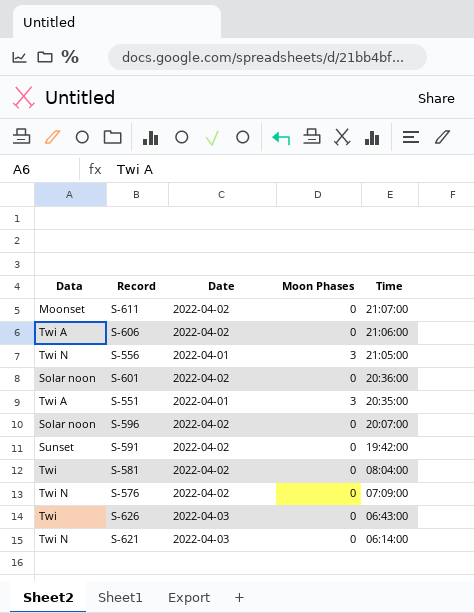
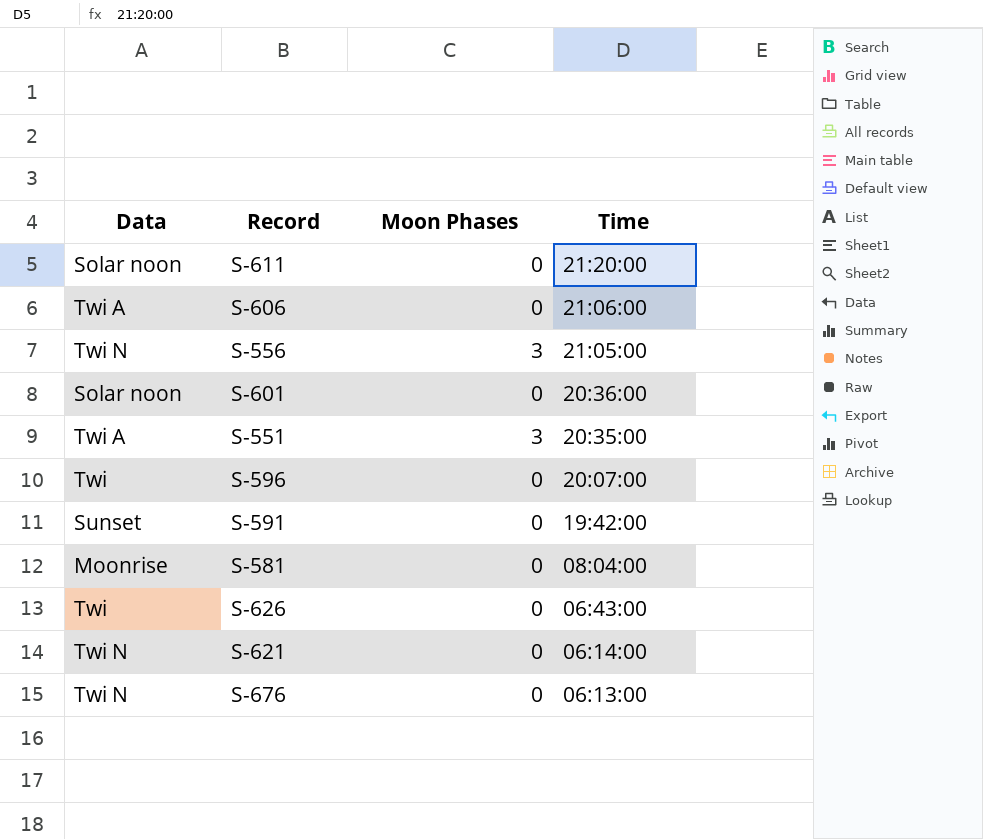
column Date | position: 3 -> none
row S-576: Twi N | 2022-04-02 | 0 | 07:09:00 -> none
S-611 | Data: Moonset -> Solar noon
S-611 | Time: 21:07:00 -> 21:20:00
S-596 | Data: Solar noon -> Twi
S-581 | Data: Twi -> Moonrise
row S-676: none -> Twi N | 0 | 06:13:00

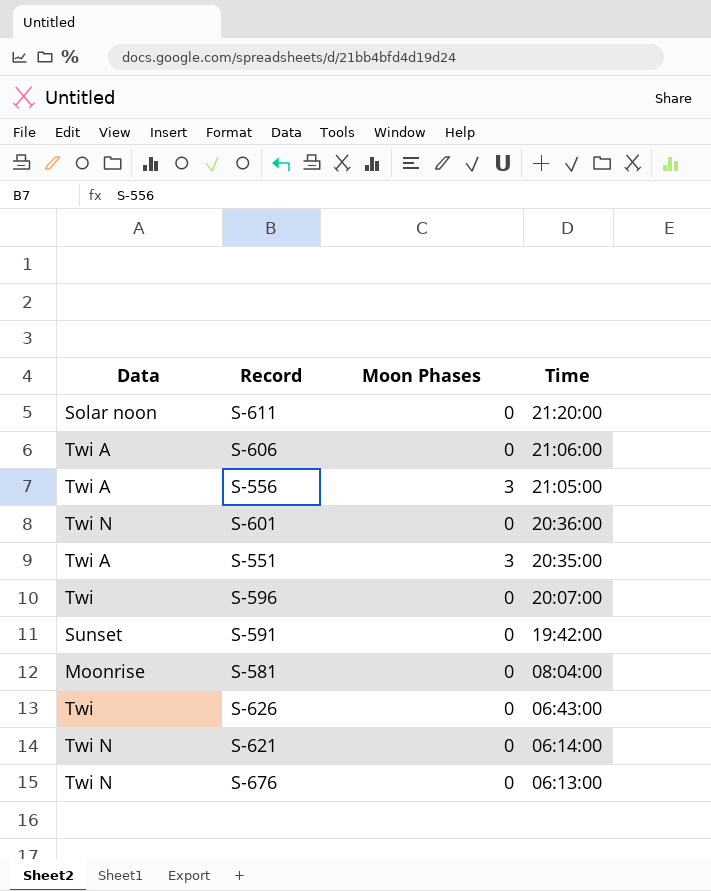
S-556 | Data: Twi N -> Twi A
S-601 | Data: Solar noon -> Twi N

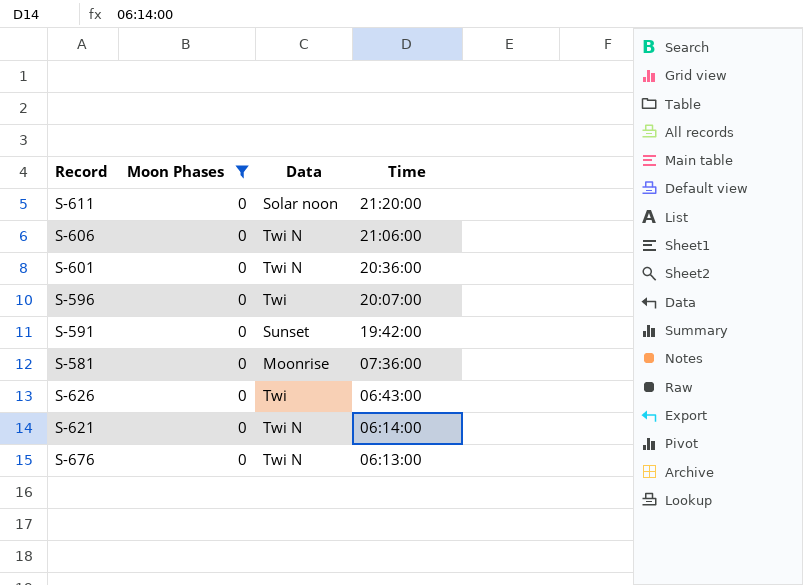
filter: none -> Moon Phases = 0
column Data | position: 1 -> 3
S-606 | Data: Twi A -> Twi N
S-581 | Time: 08:04:00 -> 07:36:00

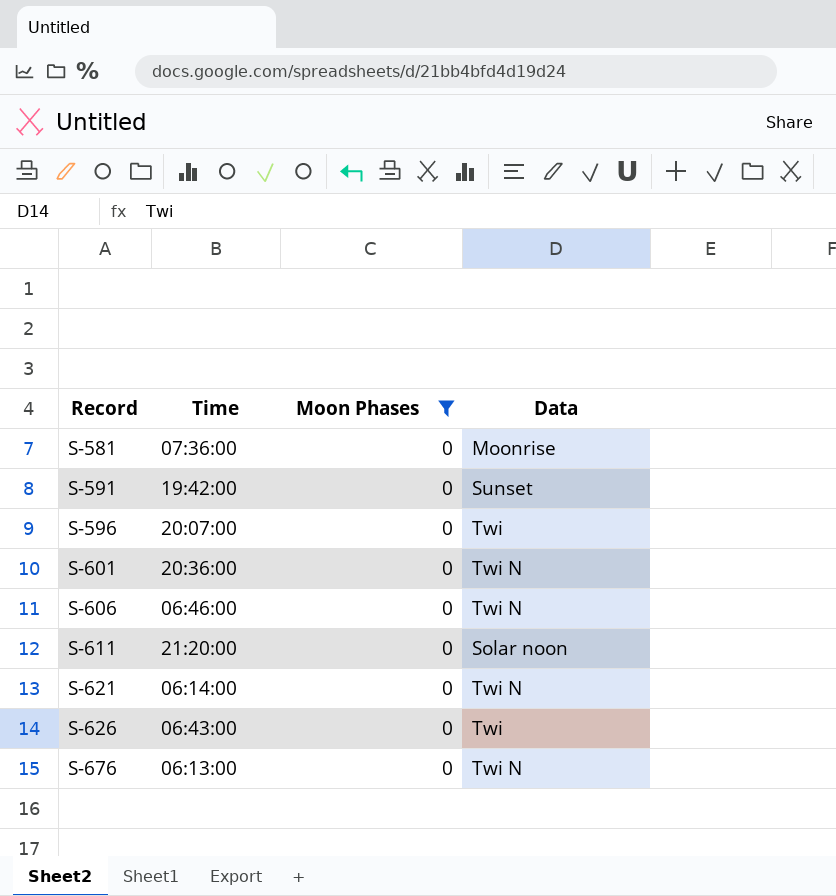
row order: Time descending -> Record ascending
column Time | position: 4 -> 2
S-606 | Time: 21:06:00 -> 06:46:00

